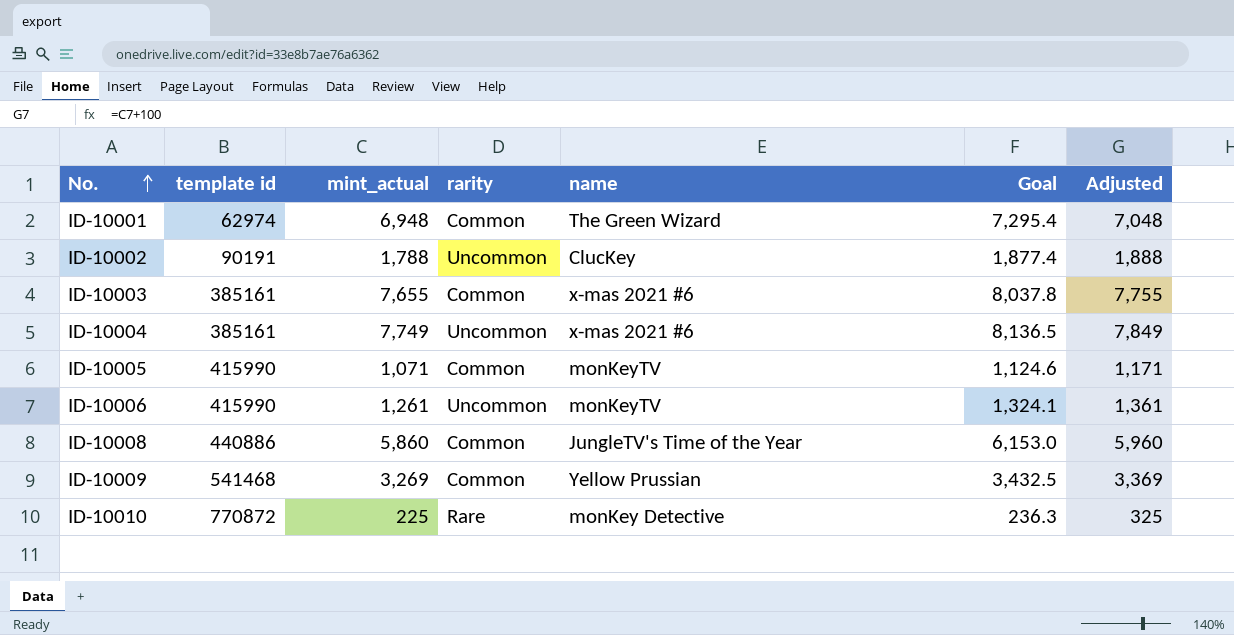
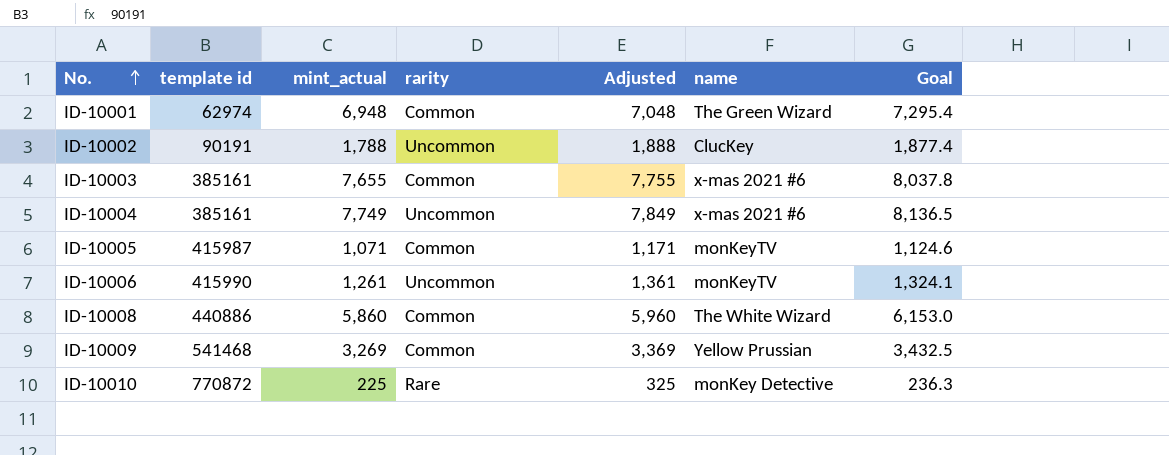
column Adjusted | position: 7 -> 5
ID-10005 | template id: 415990 -> 415987
ID-10008 | name: JungleTV's Time of the Year -> The White Wizard

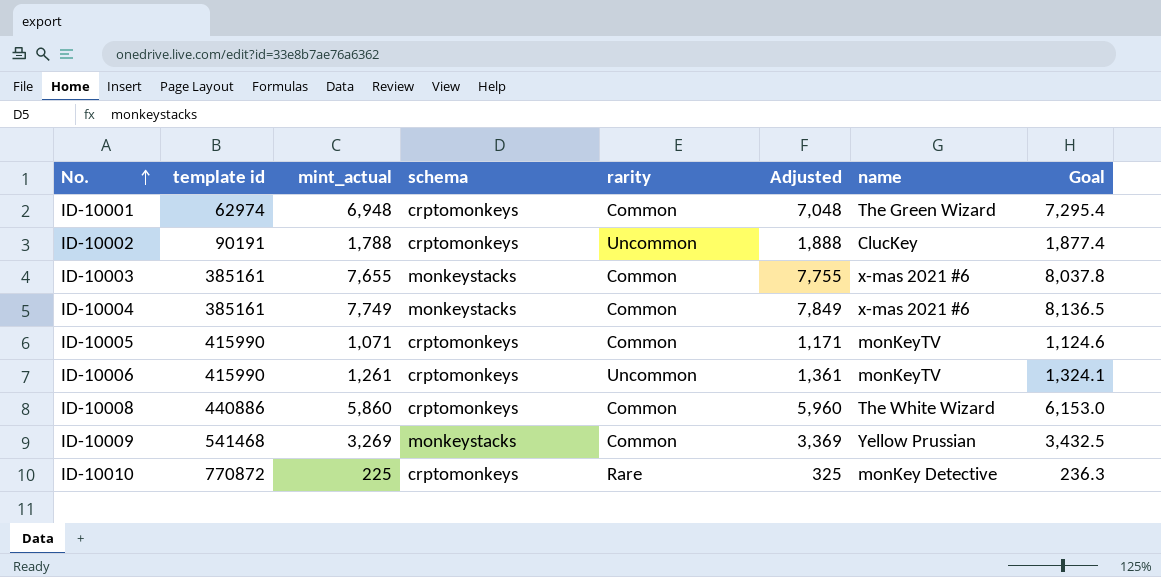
column schema | position: none -> 4
ID-10004 | rarity: Uncommon -> Common
ID-10005 | template id: 415987 -> 415990

